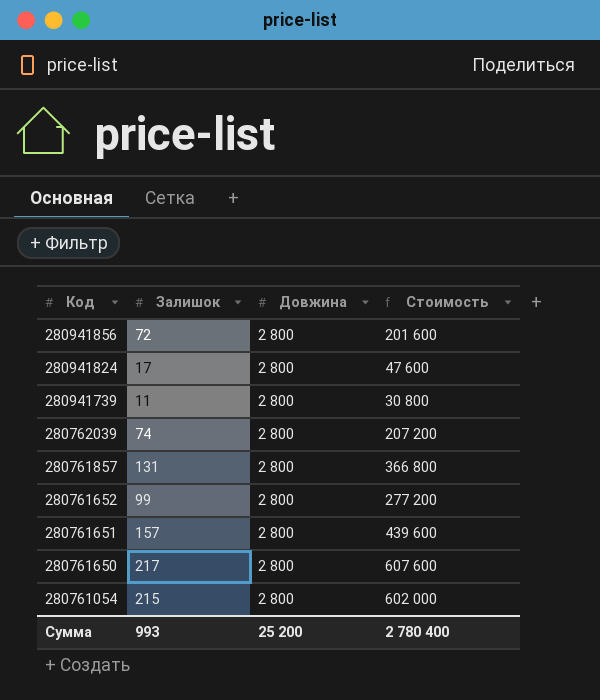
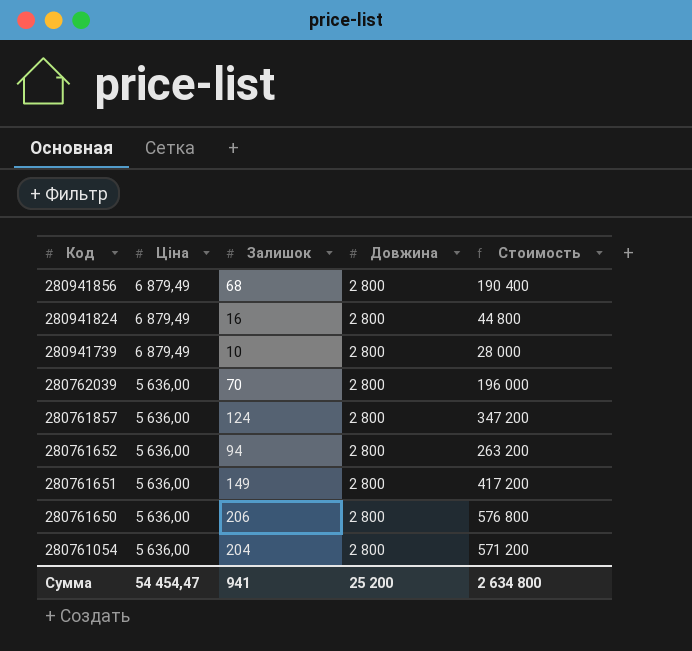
column Ціна | position: none -> 2
280941856 | Залишок: 72 -> 68
280941856 | Стоимость: 201 600 -> 190 400
280941824 | Залишок: 17 -> 16
280941824 | Стоимость: 47 600 -> 44 800
280941739 | Залишок: 11 -> 10
280941739 | Стоимость: 30 800 -> 28 000
280762039 | Залишок: 74 -> 70
280762039 | Стоимость: 207 200 -> 196 000
280761857 | Залишок: 131 -> 124
280761857 | Стоимость: 366 800 -> 347 200
280761652 | Залишок: 99 -> 94
280761652 | Стоимость: 277 200 -> 263 200
280761651 | Залишок: 157 -> 149
280761651 | Стоимость: 439 600 -> 417 200
280761650 | Залишок: 217 -> 206
280761650 | Стоимость: 607 600 -> 576 800
280761054 | Залишок: 215 -> 204
280761054 | Стоимость: 602 000 -> 571 200
Сумма | Залишок: 993 -> 941
Сумма | Стоимость: 2 780 400 -> 2 634 800

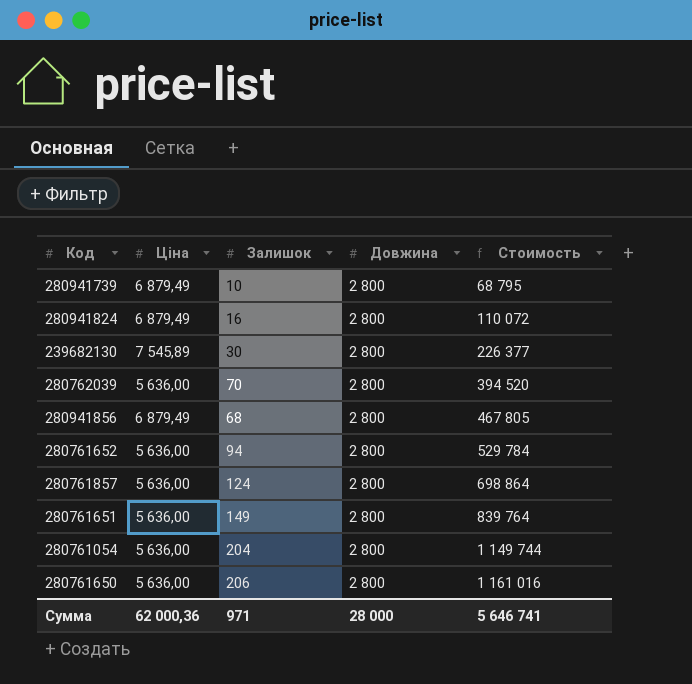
row order: Код descending -> Стоимость ascending
column Стоимость | formula: [Залишок] * [Довжина] -> [Ціна] * [Залишок]
row 239682130: none -> 7 545,89 | 30 | 2 800 | 226 377
Сумма | Ціна: 54 454,47 -> 62 000,36
Сумма | Залишок: 941 -> 971
Сумма | Довжина: 25 200 -> 28 000
Сумма | Стоимость: 2 634 800 -> 5 646 741

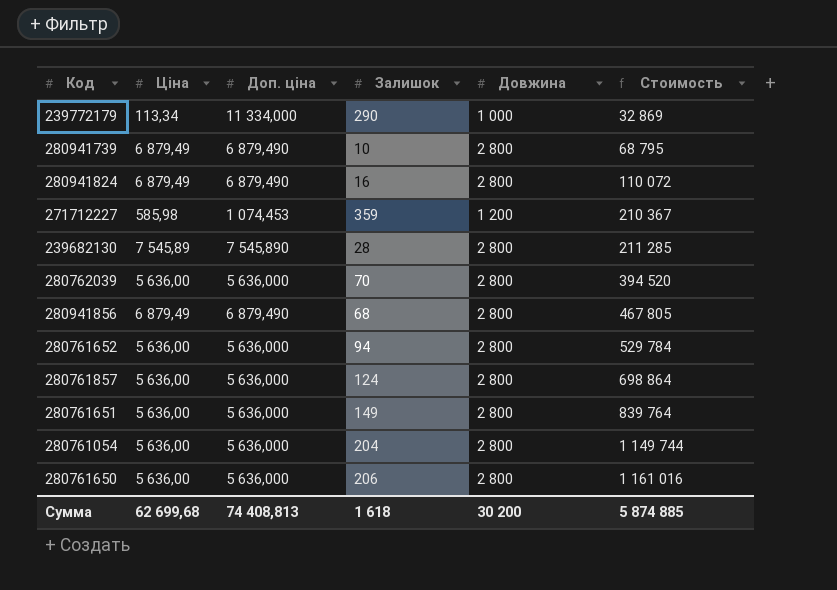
column Доп. ціна | position: none -> 3
row 239772179: none -> 113,34 | 11 334,000 | 290 | 1 000 | 32 869
row 271712227: none -> 585,98 | 1 074,453 | 359 | 1 200 | 210 367
239682130 | Залишок: 30 -> 28
239682130 | Стоимость: 226 377 -> 211 285
Сумма | Ціна: 62 000,36 -> 62 699,68
Сумма | Залишок: 971 -> 1 618
Сумма | Довжина: 28 000 -> 30 200
Сумма | Стоимость: 5 646 741 -> 5 874 885

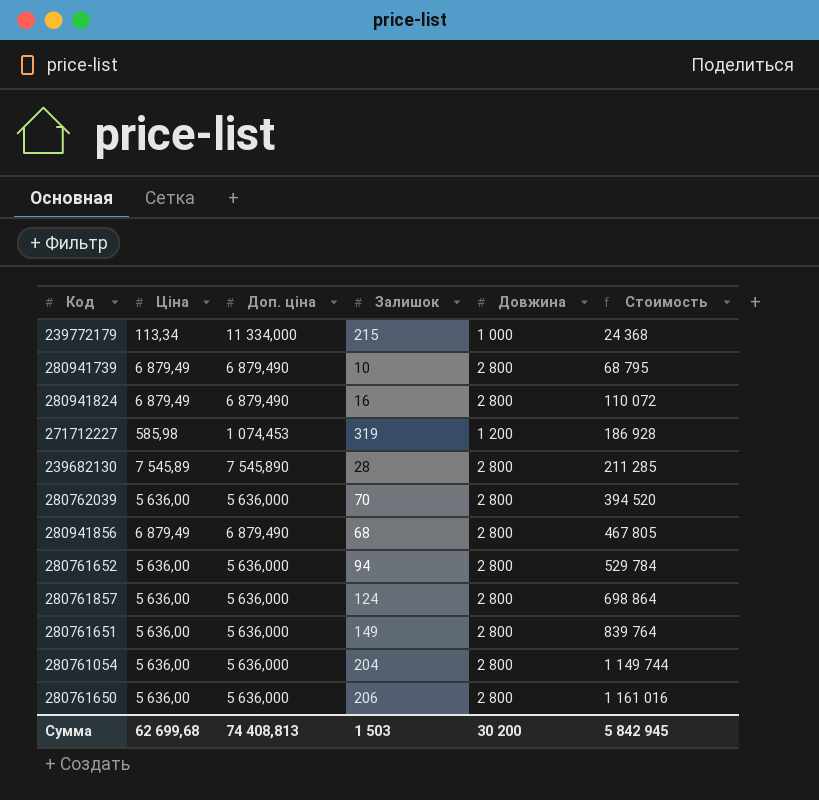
239772179 | Залишок: 290 -> 215
239772179 | Стоимость: 32 869 -> 24 368
271712227 | Залишок: 359 -> 319
271712227 | Стоимость: 210 367 -> 186 928
Сумма | Залишок: 1 618 -> 1 503
Сумма | Стоимость: 5 874 885 -> 5 842 945

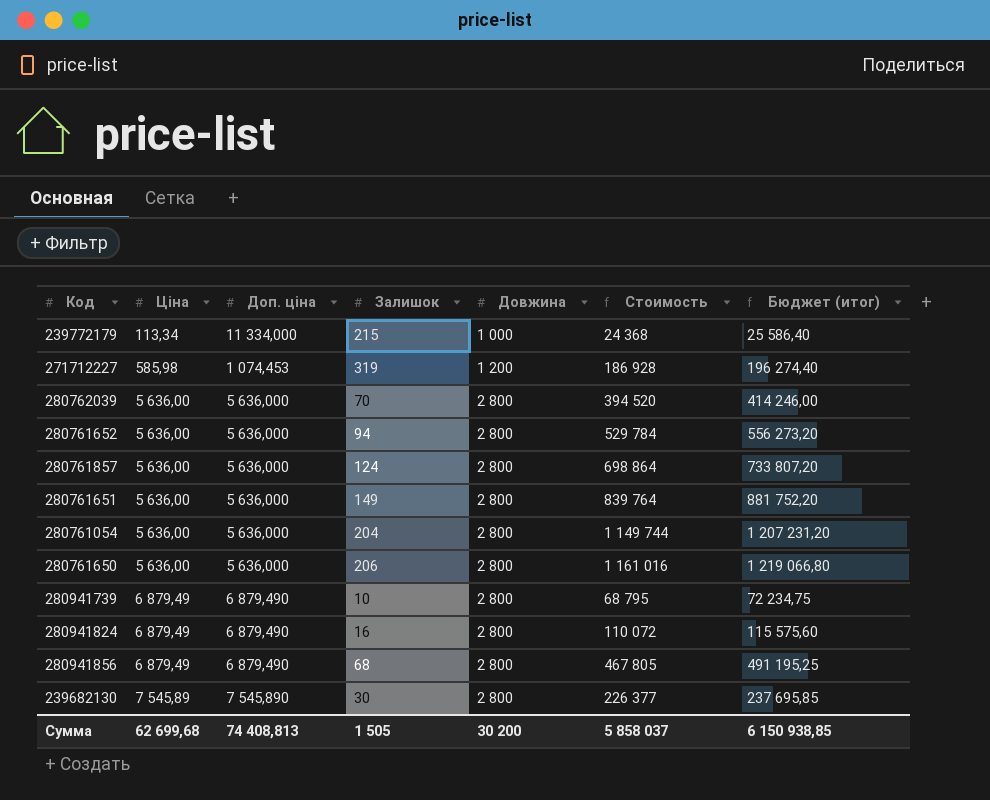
row order: Стоимость ascending -> Ціна ascending
column Бюджет (итог) | formula: none -> [Стоимость] * 1,05
239682130 | Залишок: 28 -> 30
239682130 | Стоимость: 211 285 -> 226 377
Сумма | Залишок: 1 503 -> 1 505
Сумма | Стоимость: 5 842 945 -> 5 858 037

